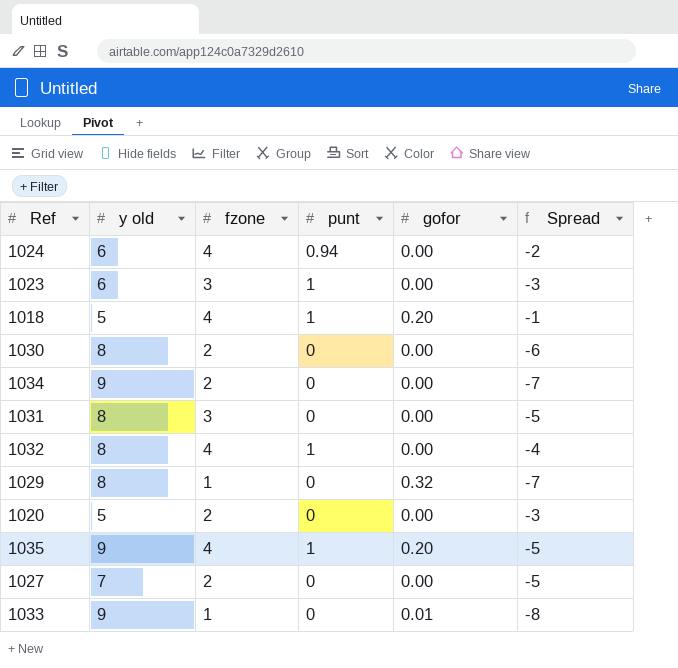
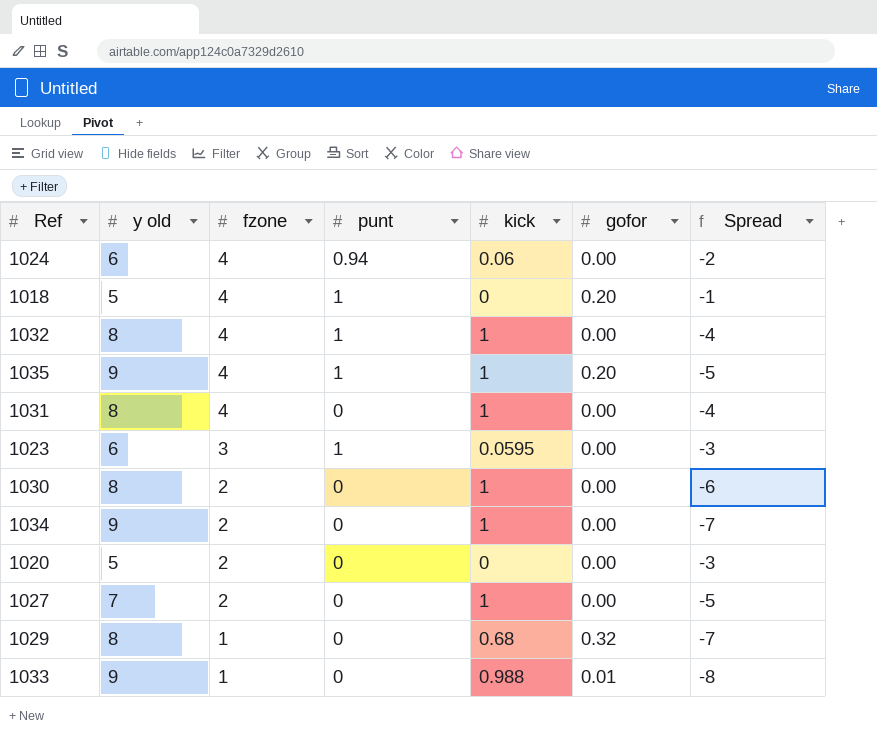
row order: none -> fzone descending
column kick | position: none -> 5
1031 | fzone: 3 -> 4
1031 | Spread: -5 -> -4

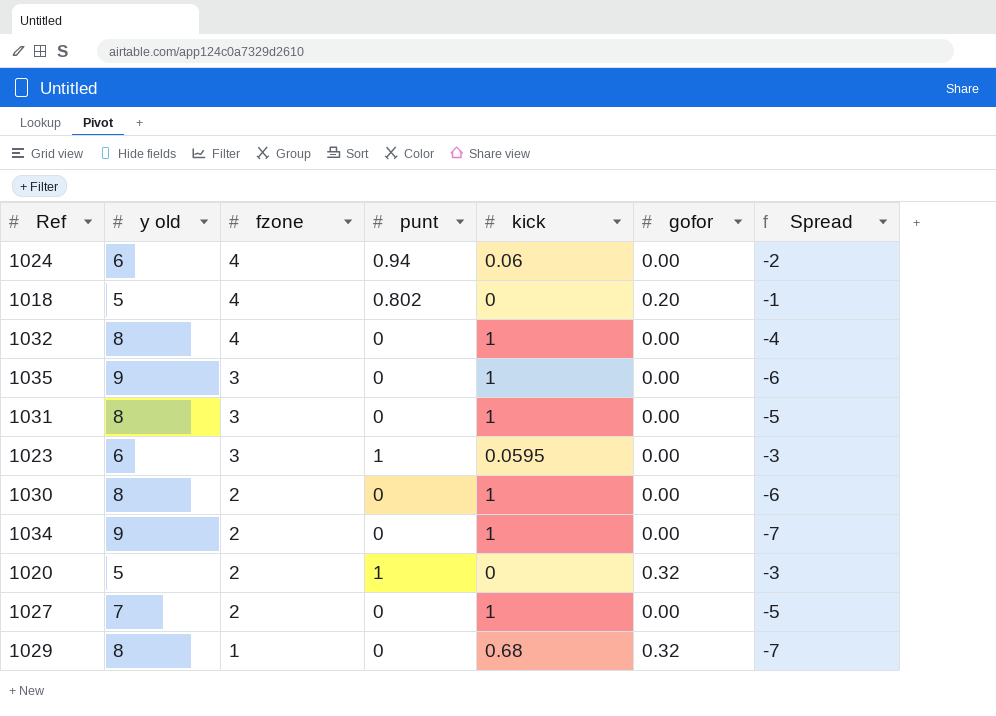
row 1033: 9 | 1 | 0 | 0.988 | 0.01 | -8 -> none
1018 | punt: 1 -> 0.802
1032 | punt: 1 -> 0
1035 | fzone: 4 -> 3
1035 | punt: 1 -> 0
1035 | gofor: 0.20 -> 0.00
1035 | Spread: -5 -> -6
1031 | fzone: 4 -> 3
1031 | Spread: -4 -> -5
1020 | punt: 0 -> 1
1020 | gofor: 0.00 -> 0.32

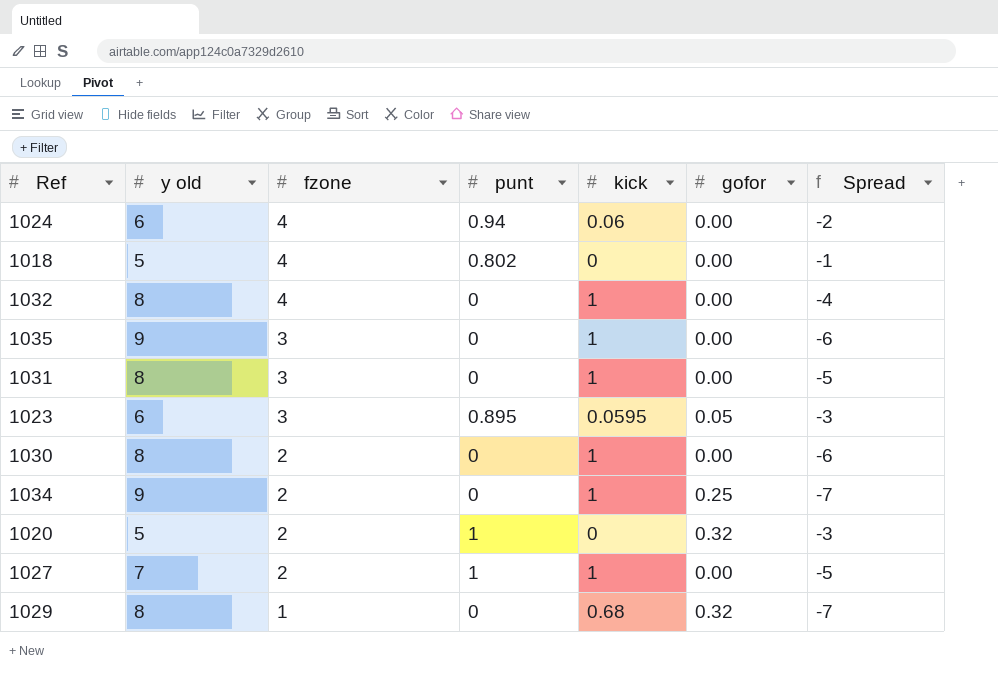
1018 | gofor: 0.20 -> 0.00
1023 | punt: 1 -> 0.895
1023 | gofor: 0.00 -> 0.05
1034 | gofor: 0.00 -> 0.25
1027 | punt: 0 -> 1

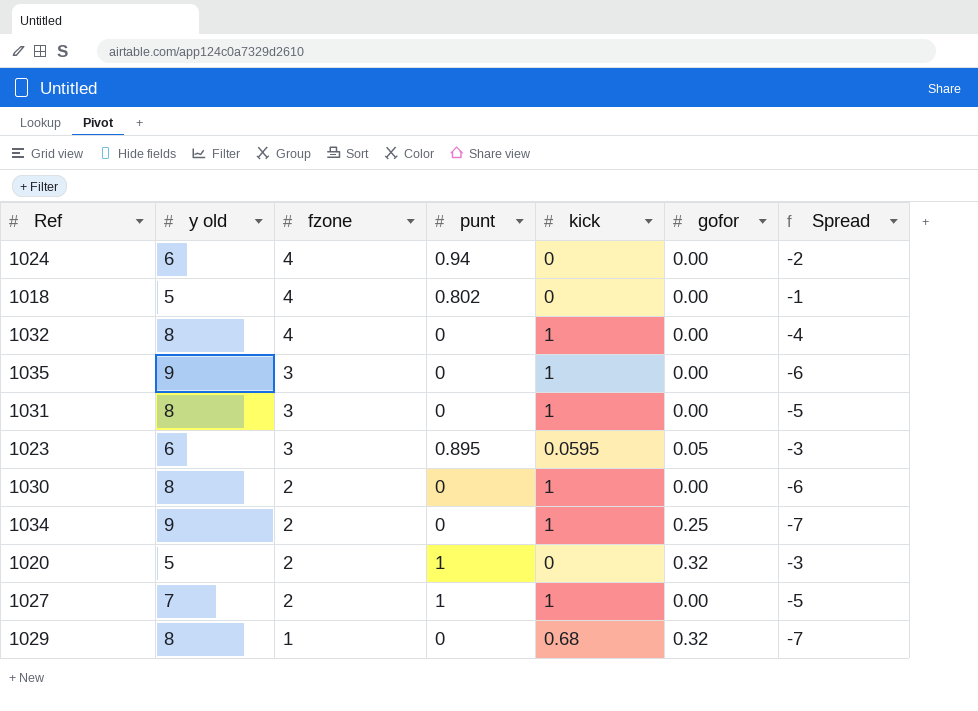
1024 | kick: 0.06 -> 0

